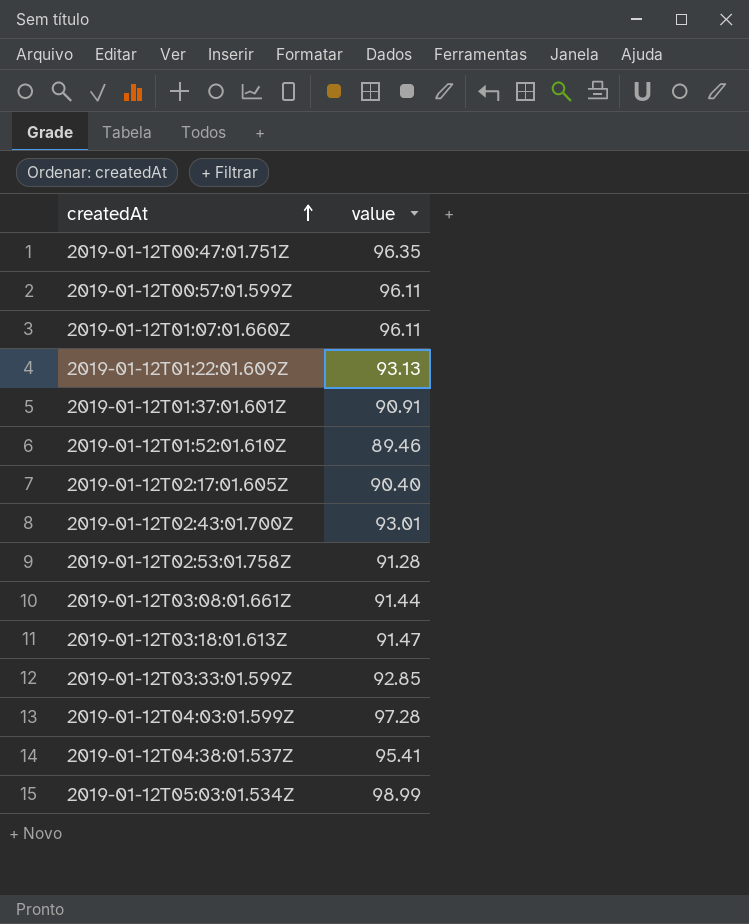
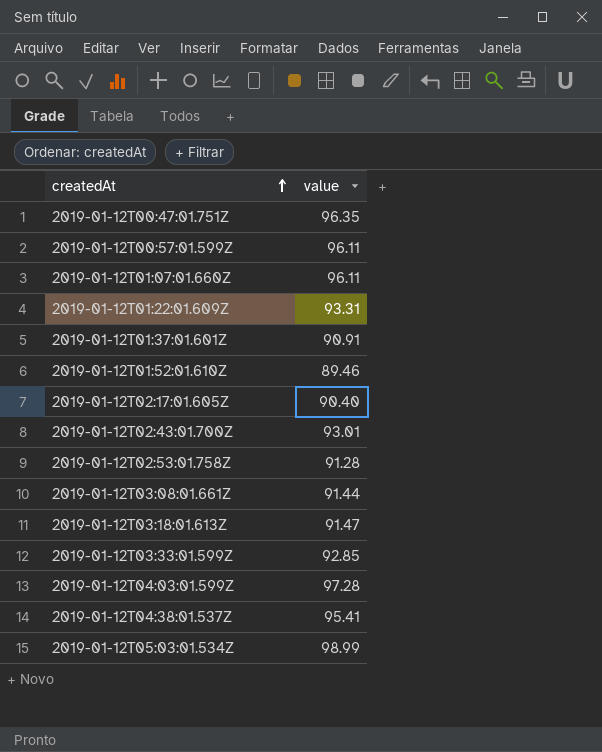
2019-01-12T01:22:01.609Z | value: 93.13 -> 93.31

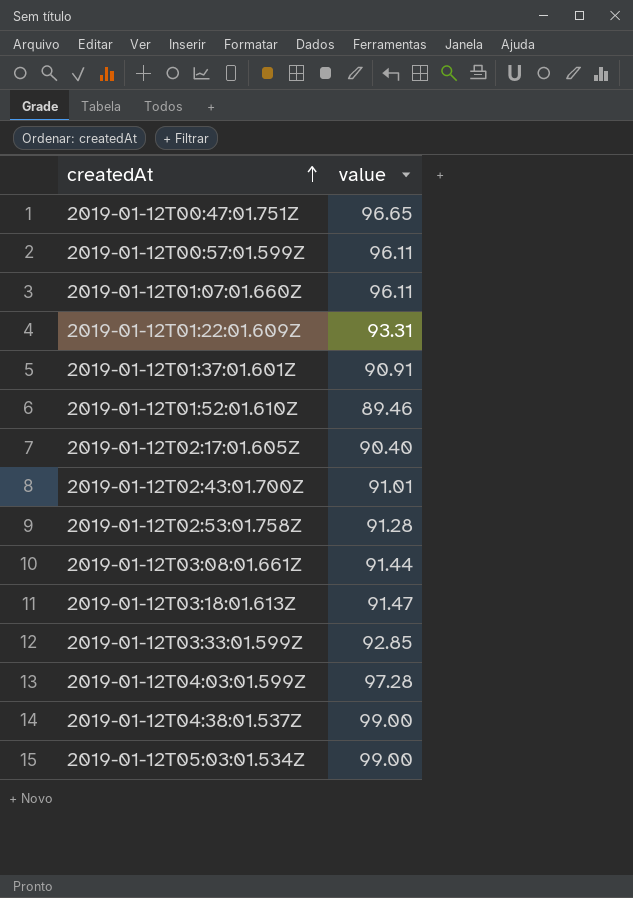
2019-01-12T00:47:01.751Z | value: 96.35 -> 96.65
2019-01-12T02:43:01.700Z | value: 93.01 -> 91.01
2019-01-12T04:38:01.537Z | value: 95.41 -> 99.00
2019-01-12T05:03:01.534Z | value: 98.99 -> 99.00

